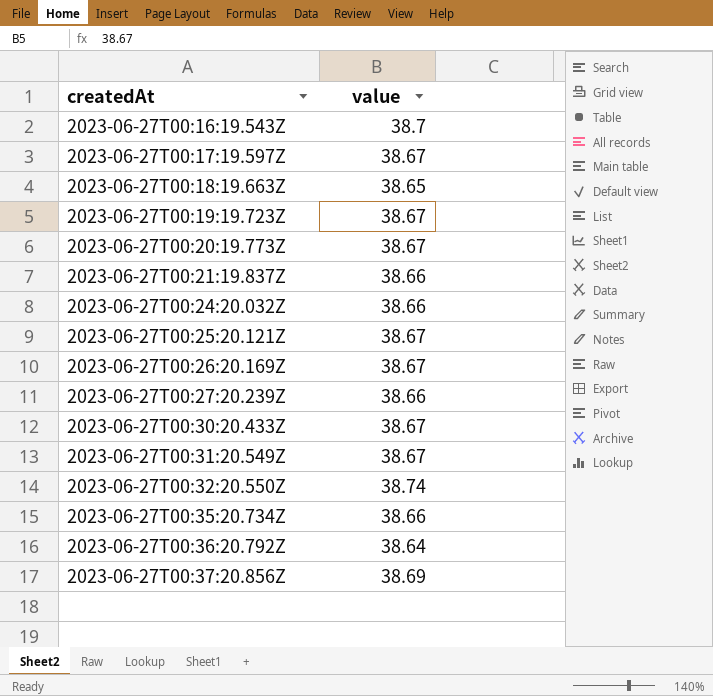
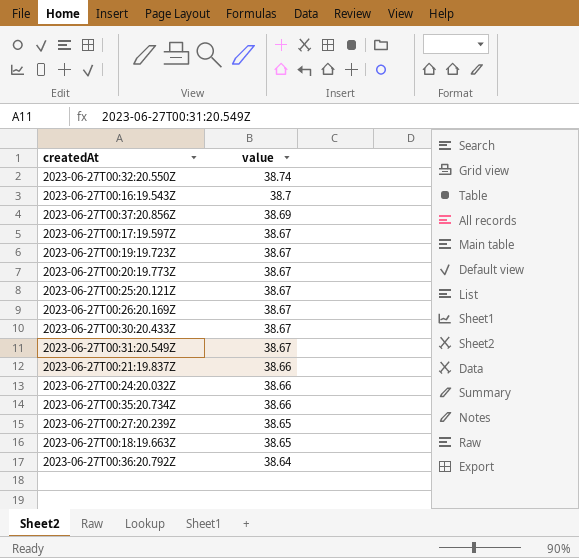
row order: createdAt ascending -> value descending
2023-06-27T00:27:20.239Z | value: 38.66 -> 38.65

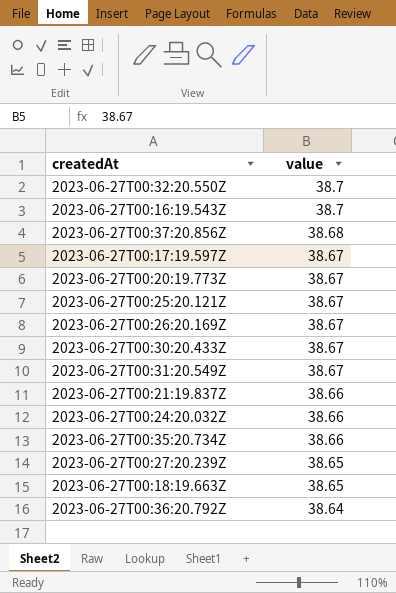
row 2023-06-27T00:19:19.723Z: 38.67 -> none
2023-06-27T00:32:20.550Z | value: 38.74 -> 38.7
2023-06-27T00:37:20.856Z | value: 38.69 -> 38.68

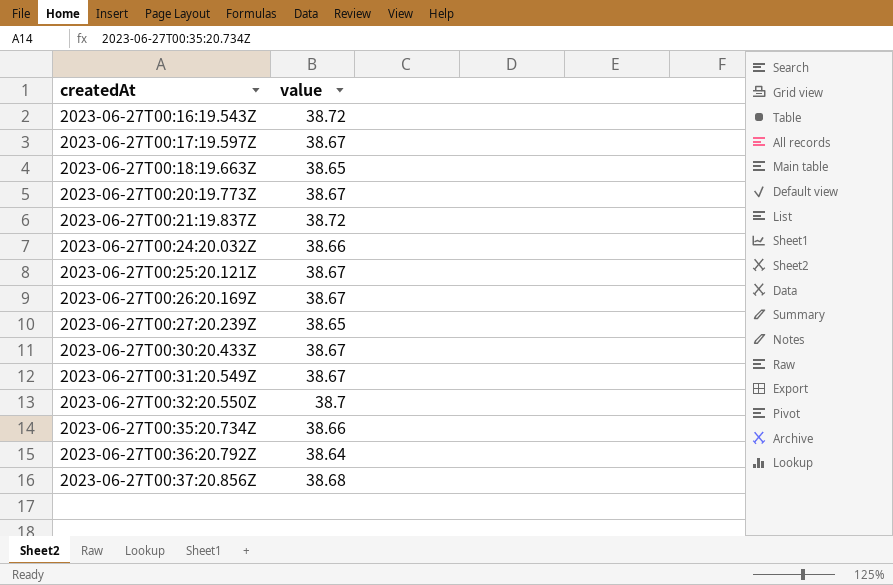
row order: value descending -> createdAt ascending
2023-06-27T00:16:19.543Z | value: 38.7 -> 38.72
2023-06-27T00:21:19.837Z | value: 38.66 -> 38.72

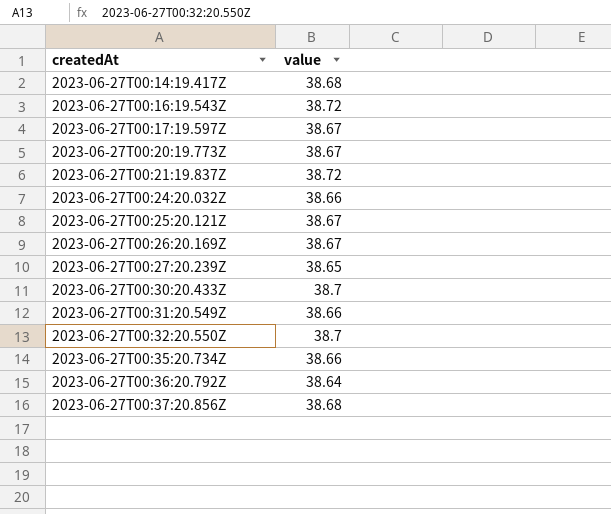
row 2023-06-27T00:18:19.663Z: 38.65 -> none
row 2023-06-27T00:14:19.417Z: none -> 38.68
2023-06-27T00:30:20.433Z | value: 38.67 -> 38.7
2023-06-27T00:31:20.549Z | value: 38.67 -> 38.66

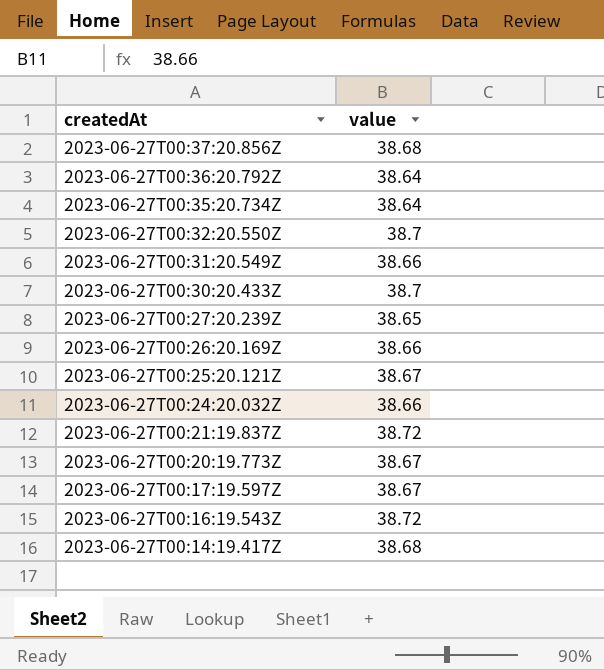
row order: createdAt ascending -> createdAt descending
2023-06-27T00:35:20.734Z | value: 38.66 -> 38.64
2023-06-27T00:26:20.169Z | value: 38.67 -> 38.66

